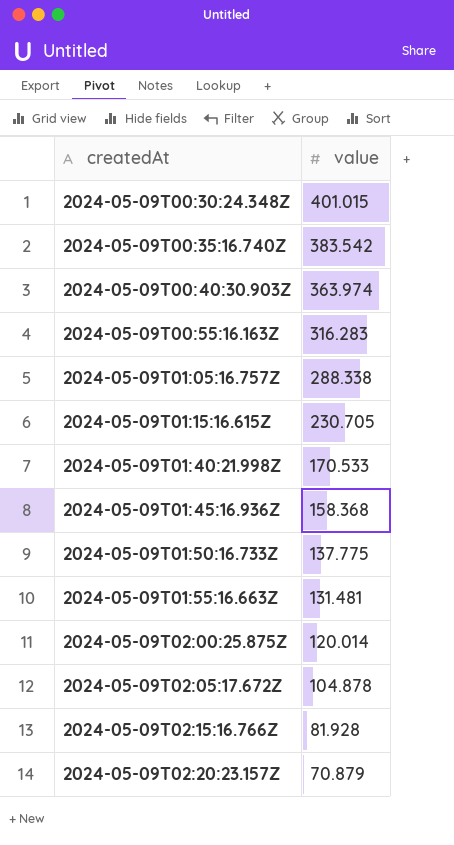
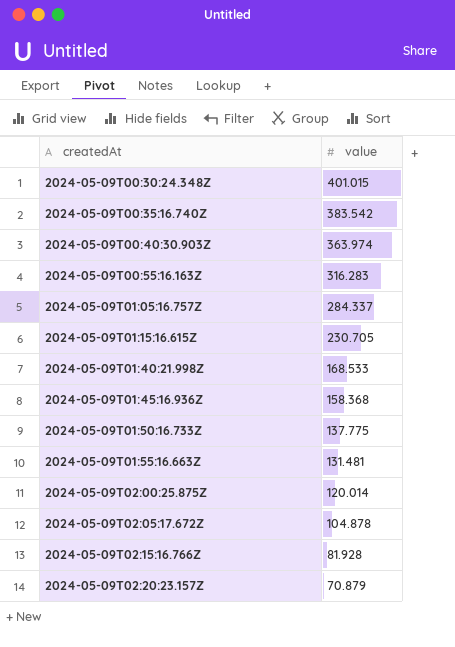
2024-05-09T01:05:16.757Z | value: 288.338 -> 284.337
2024-05-09T01:40:21.998Z | value: 170.533 -> 168.533

